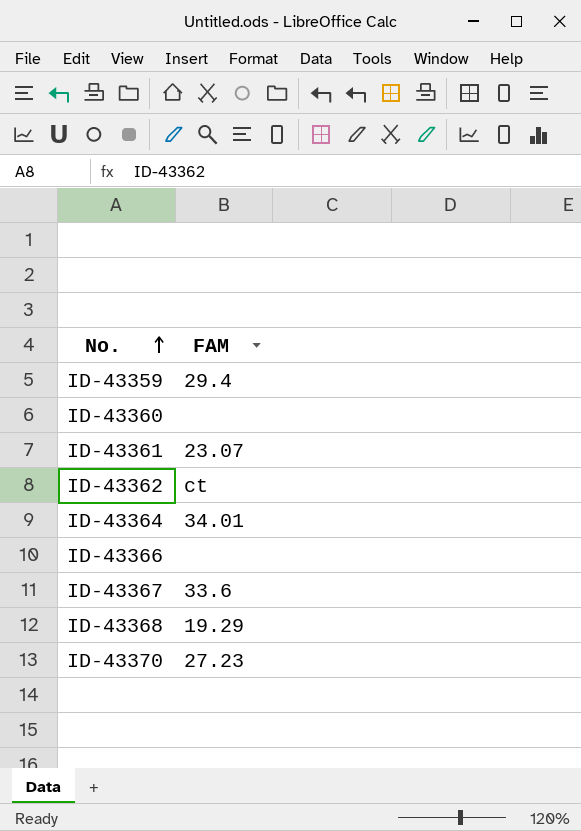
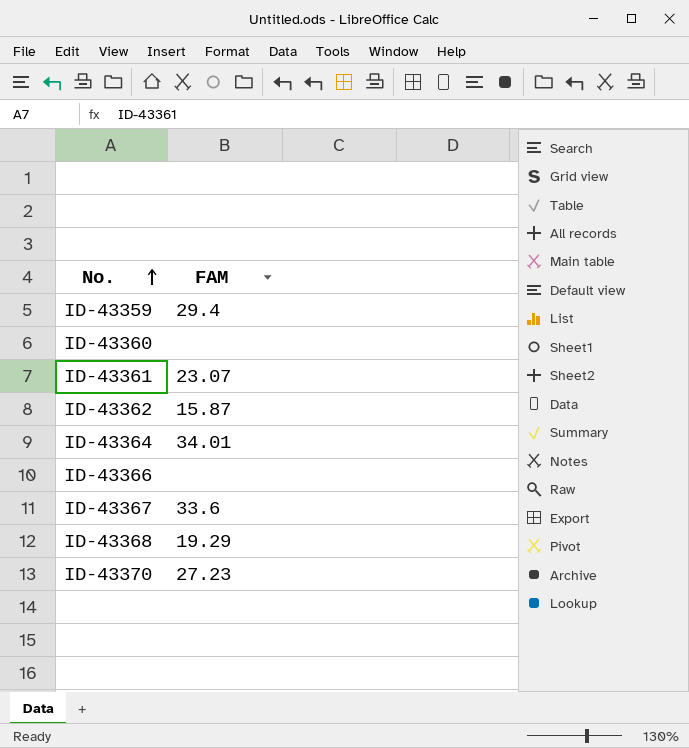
ID-43362 | FAM: ct -> 15.87

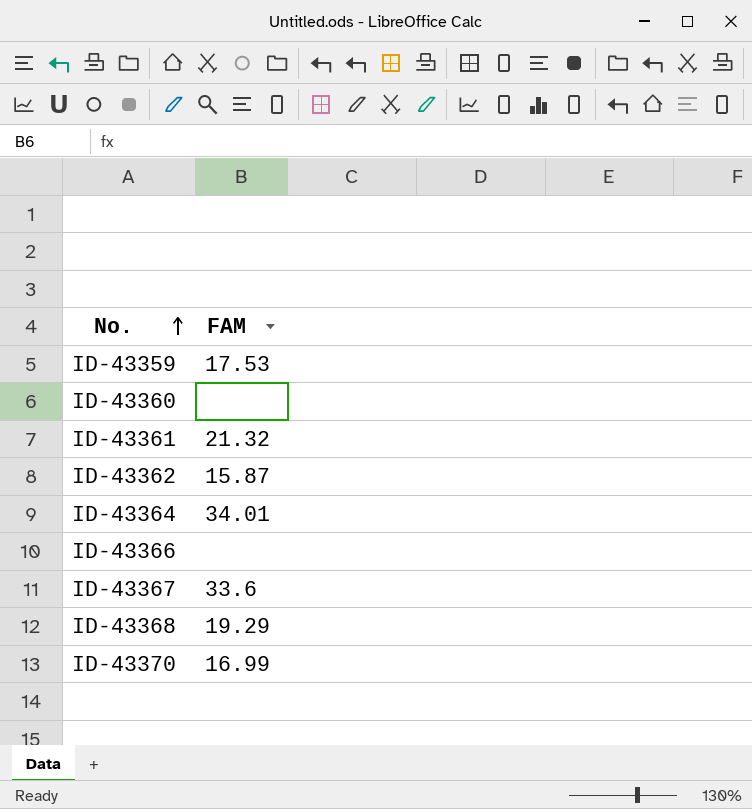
ID-43359 | FAM: 29.4 -> 17.53
ID-43361 | FAM: 23.07 -> 21.32
ID-43370 | FAM: 27.23 -> 16.99

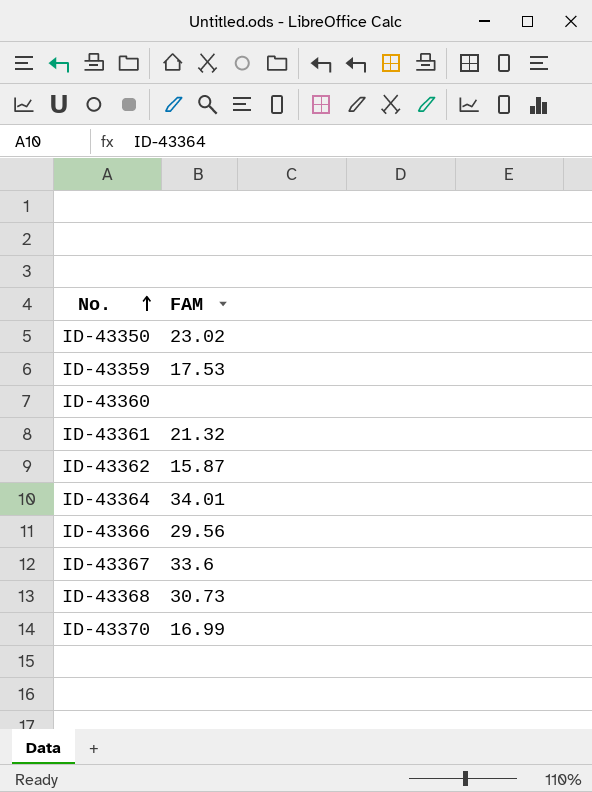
row ID-43350: none -> 23.02
ID-43366 | FAM: none -> 29.56
ID-43368 | FAM: 19.29 -> 30.73

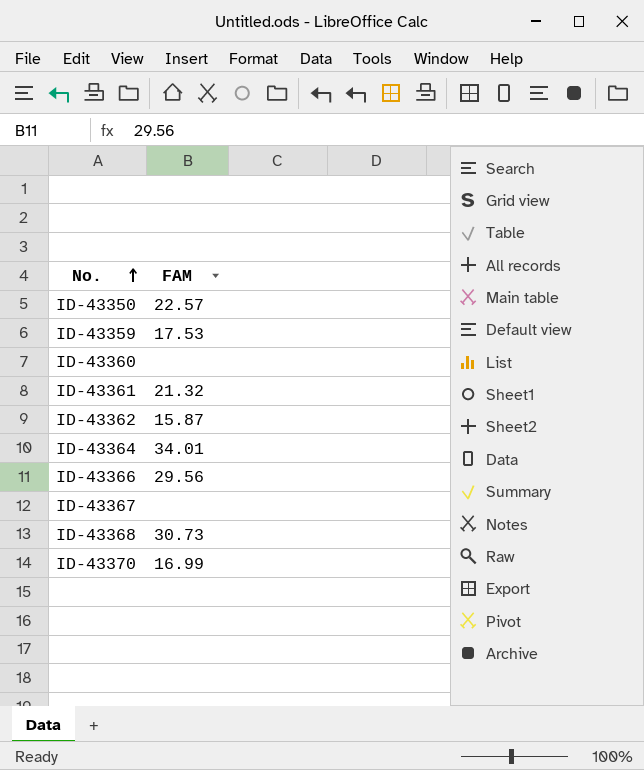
ID-43350 | FAM: 23.02 -> 22.57
ID-43367 | FAM: 33.6 -> none

